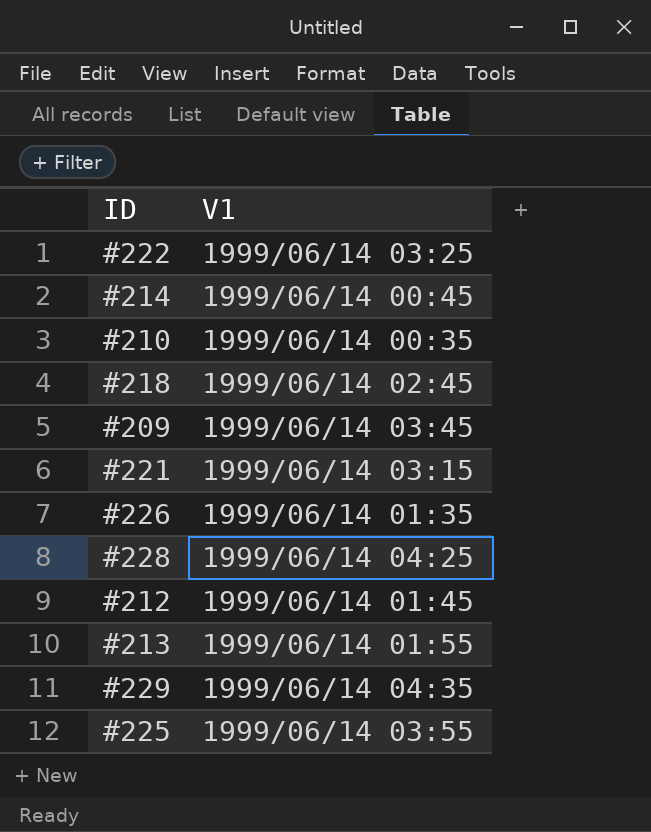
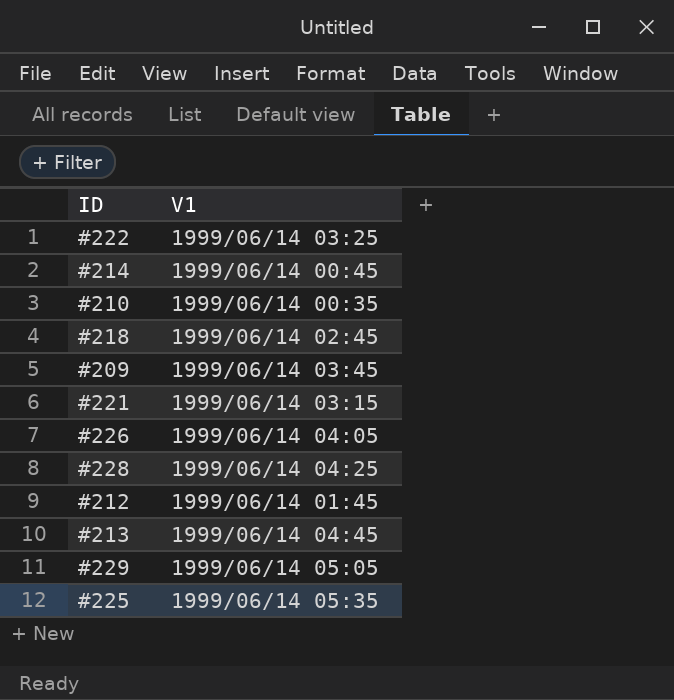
#226 | V1: 1999/06/14 01:35 -> 1999/06/14 04:05
#213 | V1: 1999/06/14 01:55 -> 1999/06/14 04:45
#229 | V1: 1999/06/14 04:35 -> 1999/06/14 05:05
#225 | V1: 1999/06/14 03:55 -> 1999/06/14 05:35

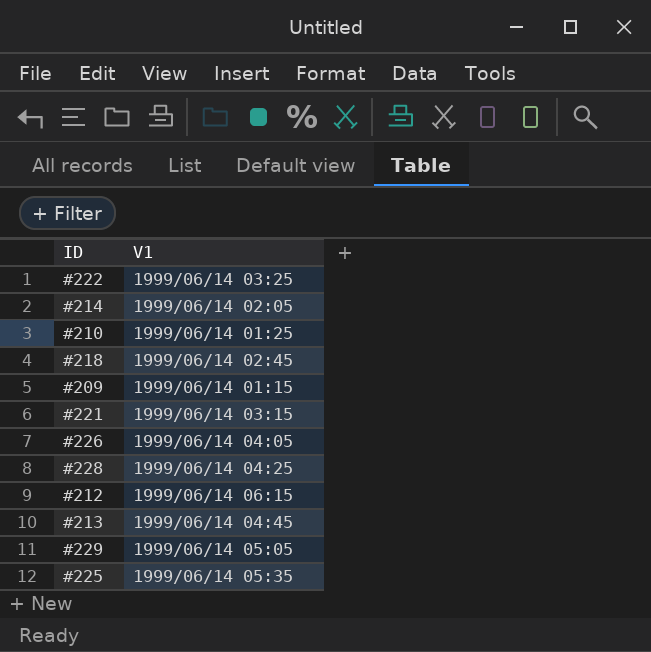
#214 | V1: 1999/06/14 00:45 -> 1999/06/14 02:05
#210 | V1: 1999/06/14 00:35 -> 1999/06/14 01:25
#209 | V1: 1999/06/14 03:45 -> 1999/06/14 01:15
#212 | V1: 1999/06/14 01:45 -> 1999/06/14 06:15

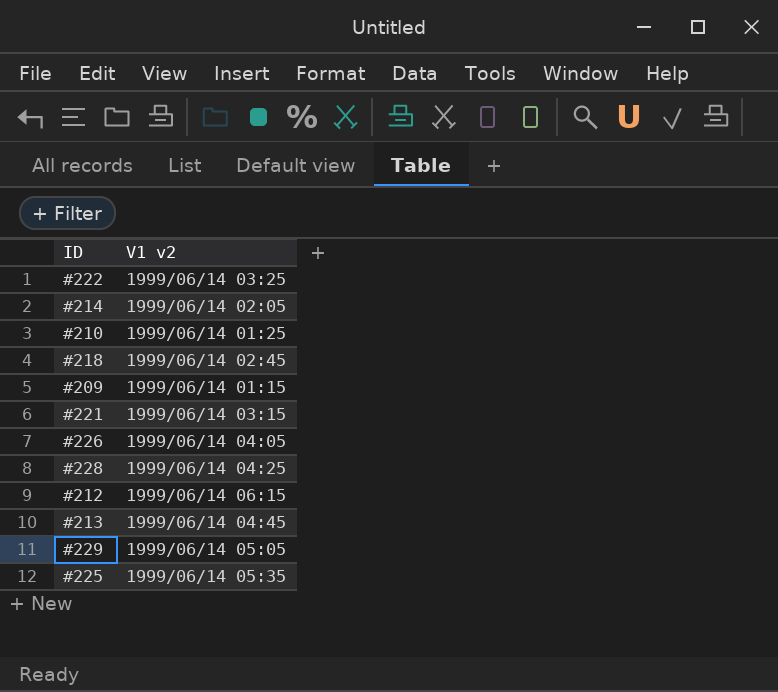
column name: V1 -> V1 v2

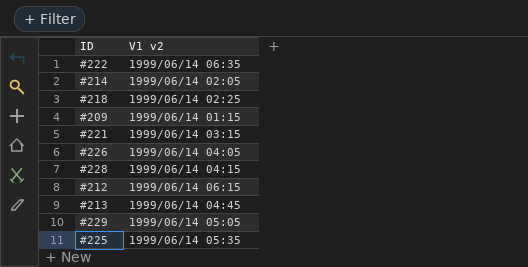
row #210: 1999/06/14 01:25 -> none
#222 | V1 v2: 1999/06/14 03:25 -> 1999/06/14 06:35
#218 | V1 v2: 1999/06/14 02:45 -> 1999/06/14 02:25
#228 | V1 v2: 1999/06/14 04:25 -> 1999/06/14 04:15

